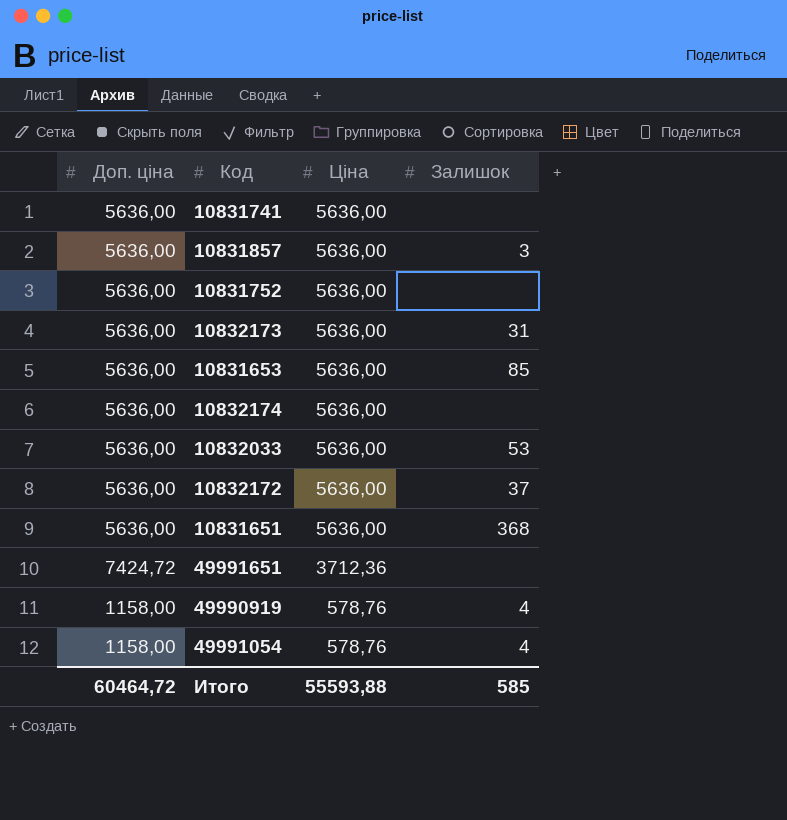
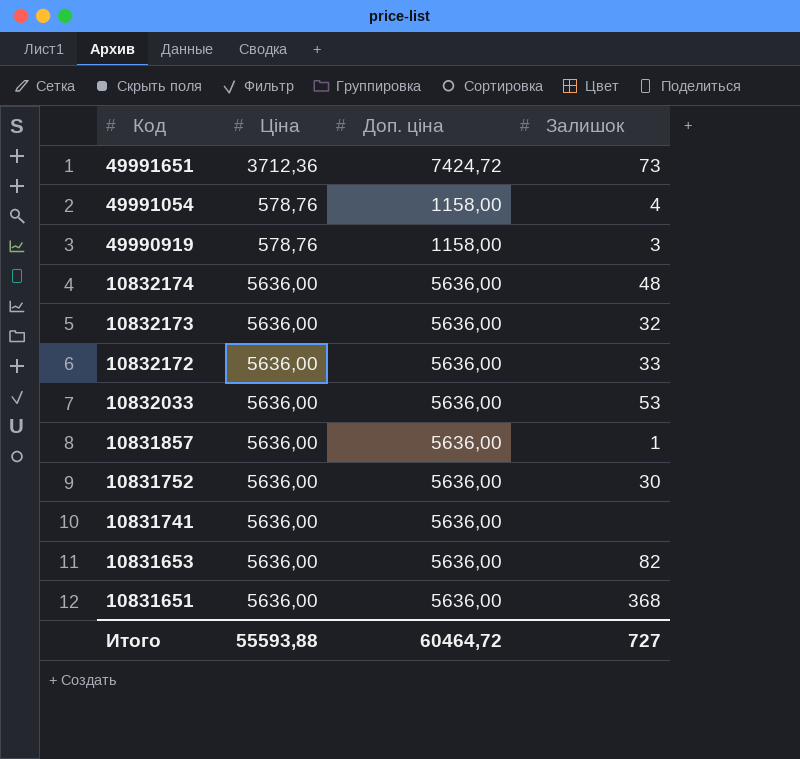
row order: Ціна descending -> Код descending
column Доп. ціна | position: 1 -> 3
49991651 | Залишок: none -> 73
49990919 | Залишок: 4 -> 3
10832174 | Залишок: none -> 48
10832173 | Залишок: 31 -> 32
10832172 | Залишок: 37 -> 33
10831857 | Залишок: 3 -> 1
10831752 | Залишок: none -> 30
10831653 | Залишок: 85 -> 82
Итого | Залишок: 585 -> 727

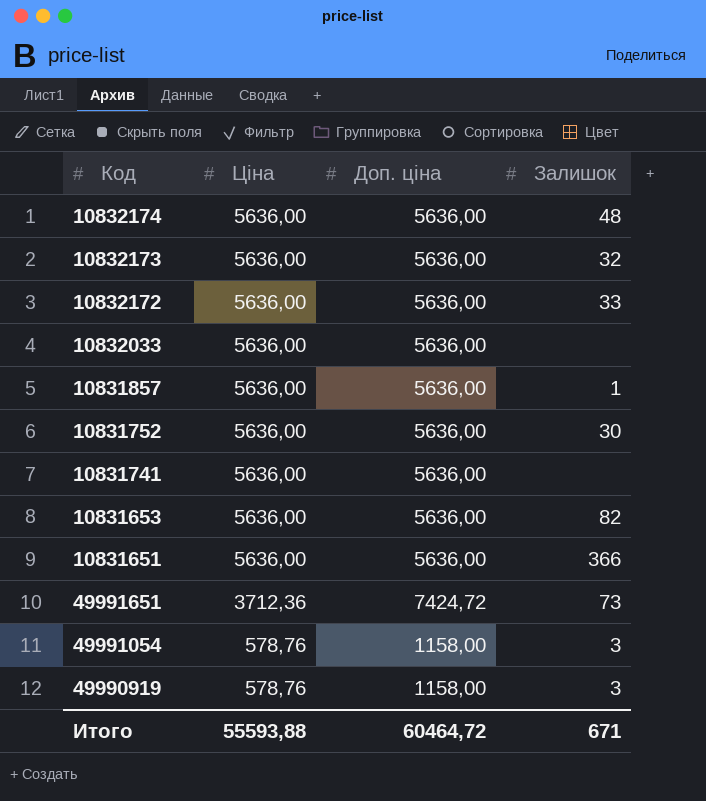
row order: Код descending -> Ціна descending
10832033 | Залишок: 53 -> none
10831651 | Залишок: 368 -> 366
49991054 | Залишок: 4 -> 3
Итого | Залишок: 727 -> 671

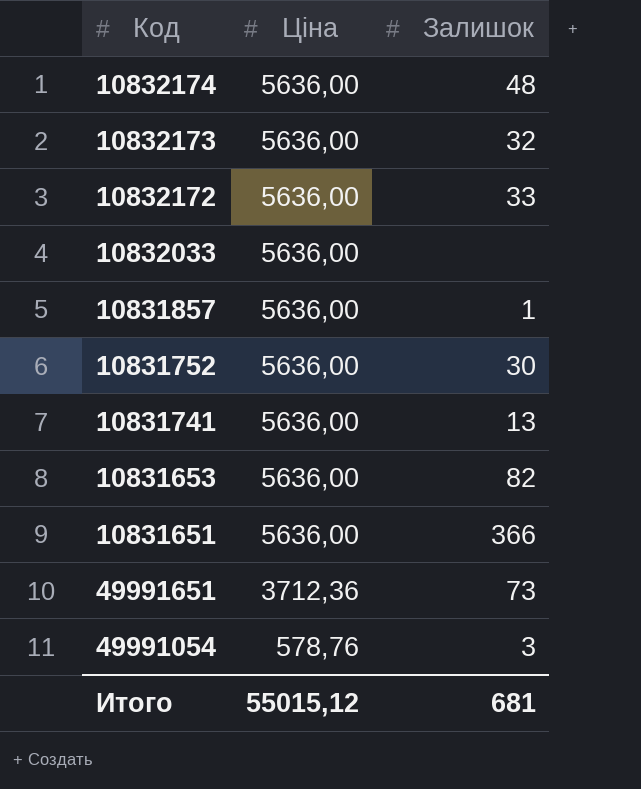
column Доп. ціна | position: 3 -> none
row 49990919: 578,76 | 1158,00 | 3 -> none
10831741 | Залишок: none -> 13
Итого | Ціна: 55593,88 -> 55015,12
Итого | Залишок: 671 -> 681

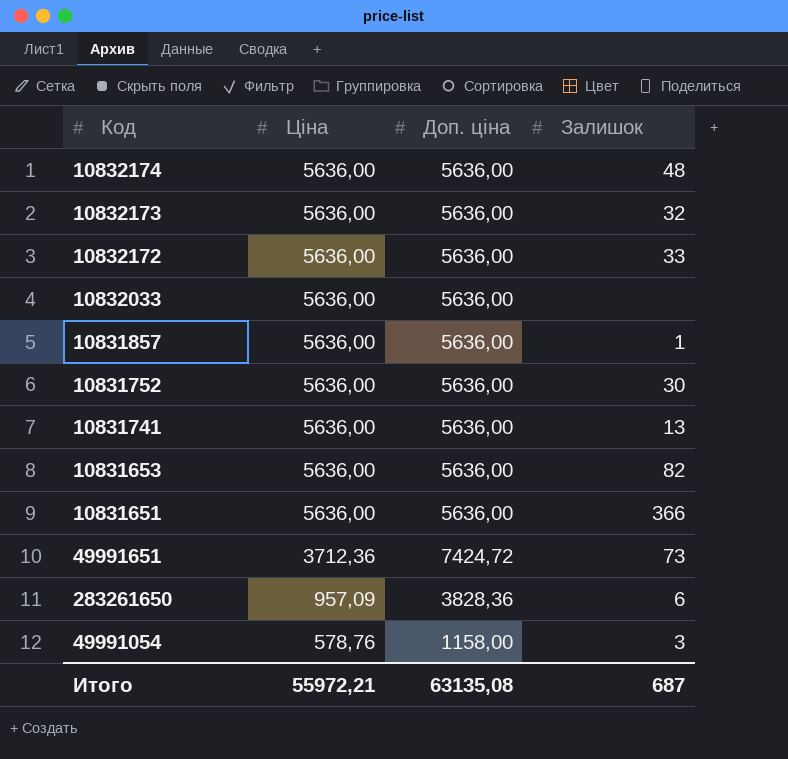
column Доп. ціна | position: none -> 3
row 283261650: none -> 957,09 | 3828,36 | 6
Итого | Ціна: 55015,12 -> 55972,21
Итого | Залишок: 681 -> 687

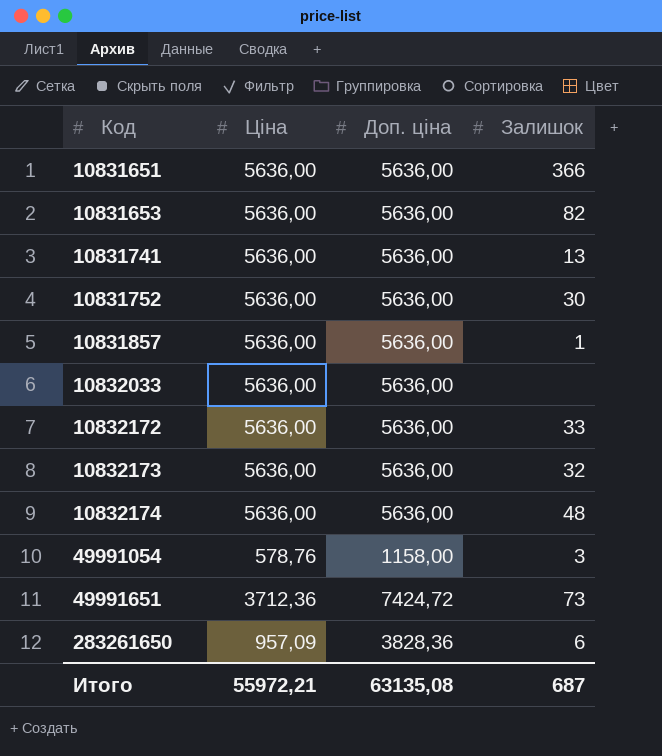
row order: Ціна descending -> Код ascending

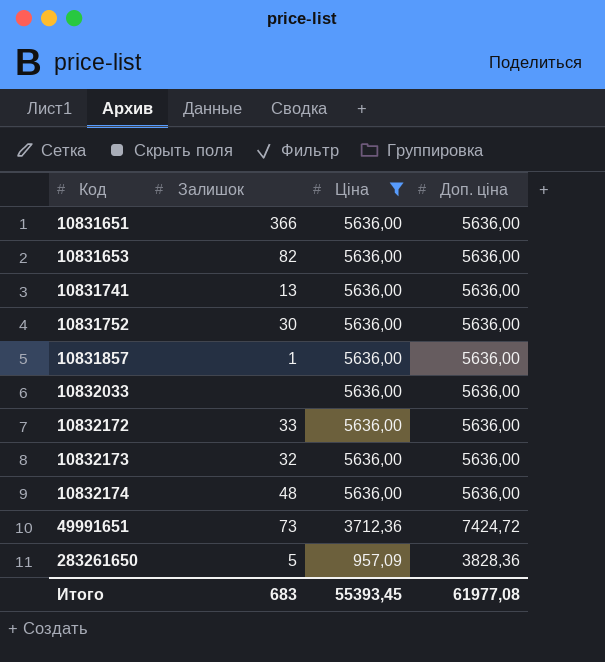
filter: none -> Ціна != 578,76
column Залишок | position: 4 -> 2
283261650 | Залишок: 6 -> 5
Итого | Залишок: 687 -> 683
Итого | Ціна: 55972,21 -> 55393,45
Итого | Доп. ціна: 63135,08 -> 61977,08

